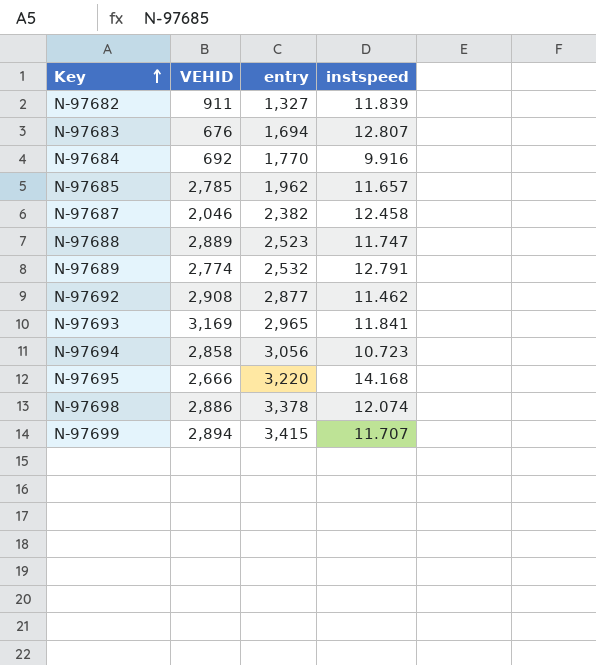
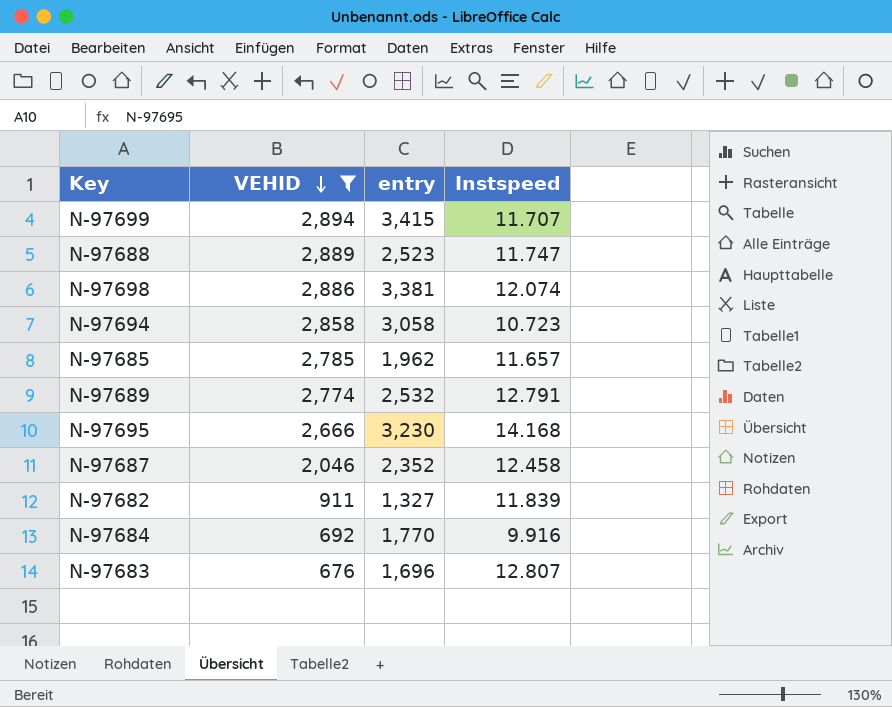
filter: none -> VEHID <= 2,894
row order: Key ascending -> VEHID descending
column name: instspeed -> Instspeed
N-97698 | entry: 3,378 -> 3,381
N-97694 | entry: 3,056 -> 3,058
N-97695 | entry: 3,220 -> 3,230
N-97687 | entry: 2,382 -> 2,352
N-97683 | entry: 1,694 -> 1,696

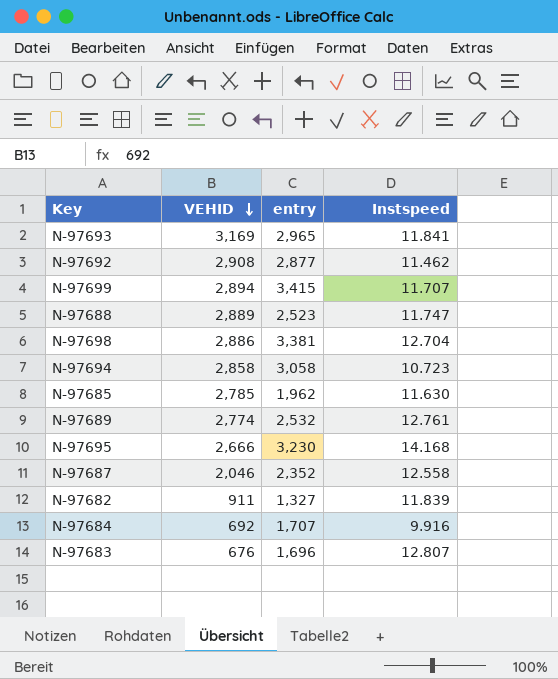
filter: VEHID <= 2,894 -> none
N-97698 | Instspeed: 12.074 -> 12.704
N-97685 | Instspeed: 11.657 -> 11.630
N-97689 | Instspeed: 12.791 -> 12.761
N-97687 | Instspeed: 12.458 -> 12.558
N-97684 | entry: 1,770 -> 1,707

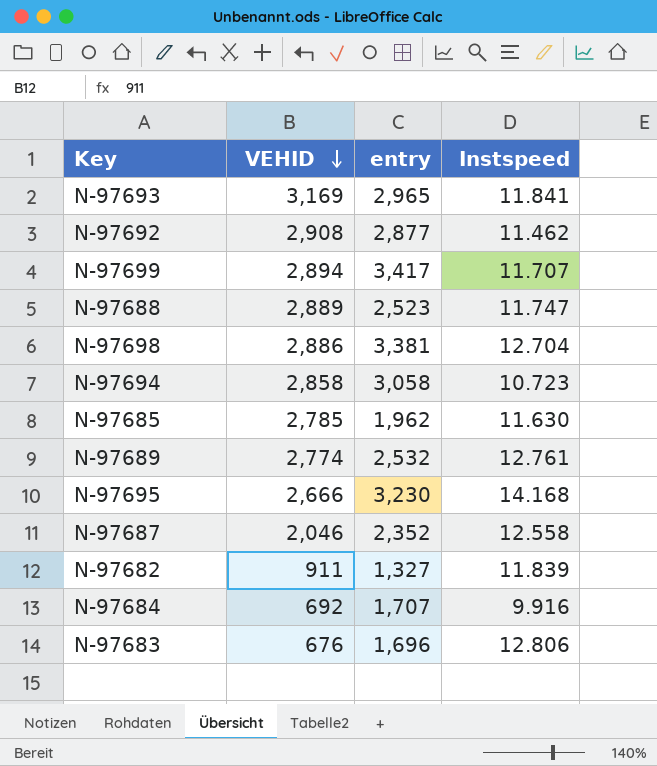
N-97699 | entry: 3,415 -> 3,417
N-97683 | Instspeed: 12.807 -> 12.806

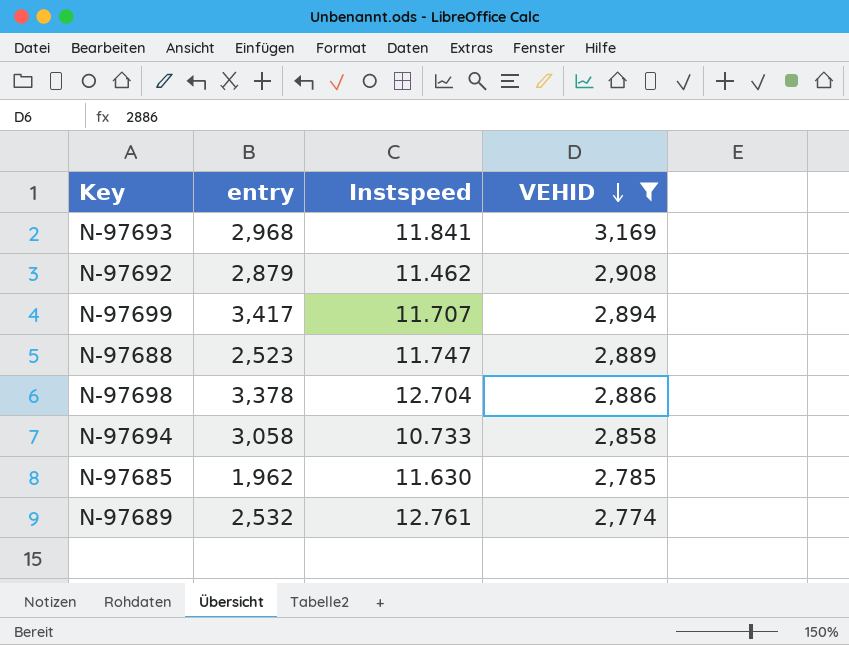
filter: none -> VEHID >= 2,774
column VEHID | position: 2 -> 4
N-97693 | entry: 2,965 -> 2,968
N-97692 | entry: 2,877 -> 2,879
N-97698 | entry: 3,381 -> 3,378
N-97694 | Instspeed: 10.723 -> 10.733

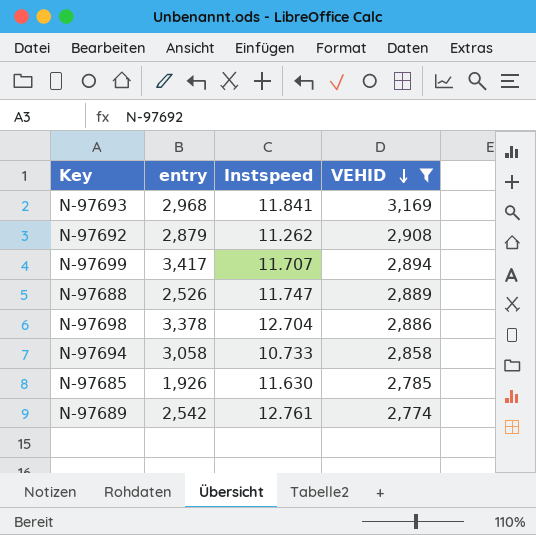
N-97692 | Instspeed: 11.462 -> 11.262
N-97688 | entry: 2,523 -> 2,526
N-97685 | entry: 1,962 -> 1,926
N-97689 | entry: 2,532 -> 2,542

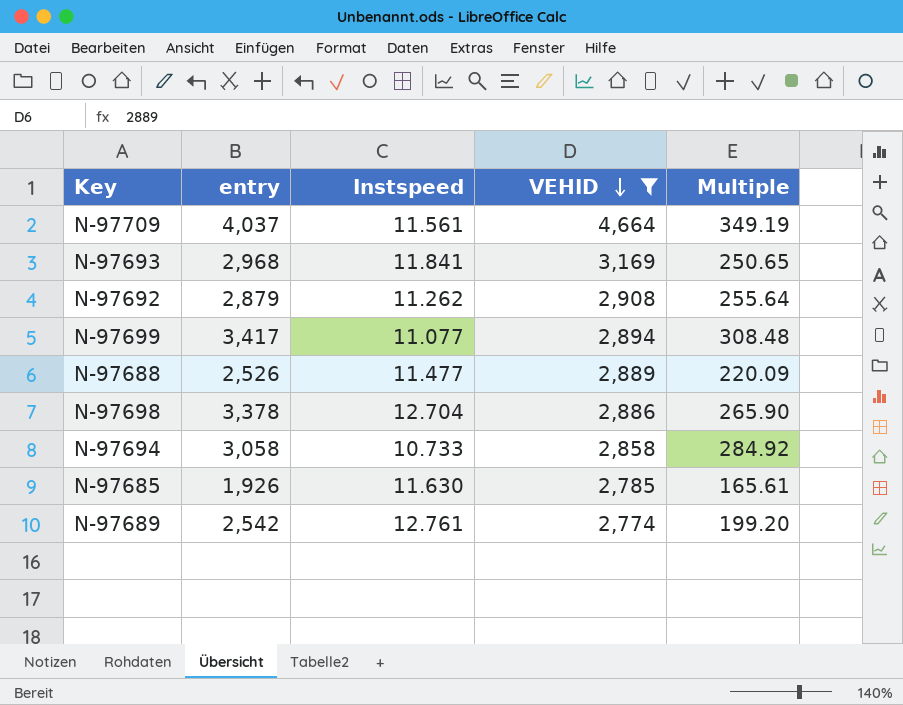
column Multiple | formula: none -> [entry] / [Instspeed]
row N-97709: none -> 4,037 | 11.561 | 4,664 | 349.19
N-97699 | Instspeed: 11.707 -> 11.077
N-97688 | Instspeed: 11.747 -> 11.477

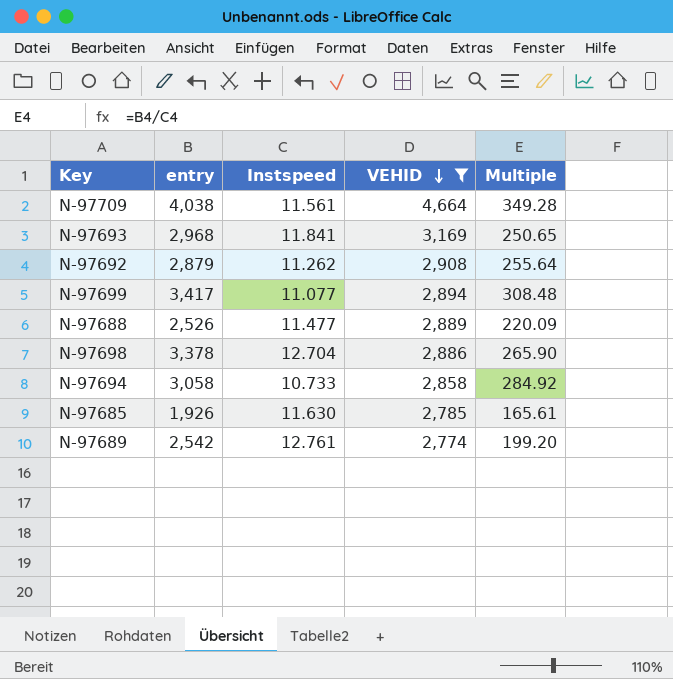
N-97709 | entry: 4,037 -> 4,038
N-97709 | Multiple: 349.19 -> 349.28

